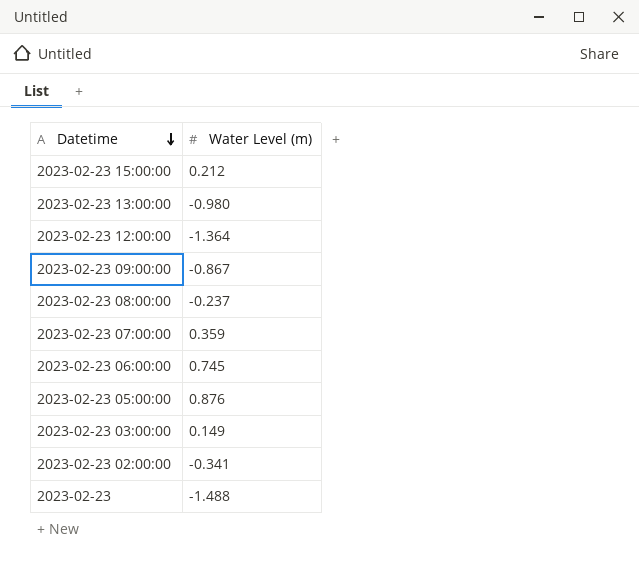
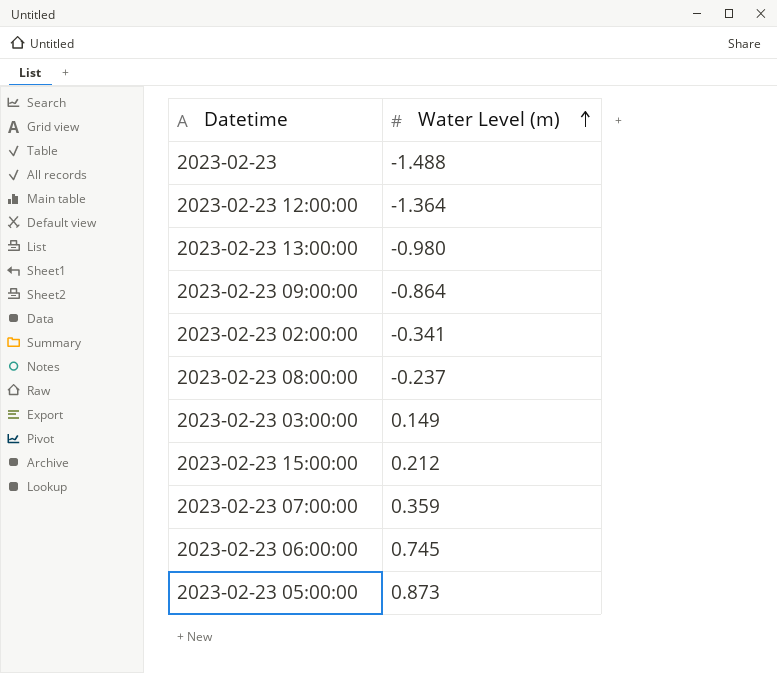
row order: Datetime descending -> Water Level (m) ascending
2023-02-23 09:00:00 | Water Level (m): -0.867 -> -0.864
2023-02-23 05:00:00 | Water Level (m): 0.876 -> 0.873

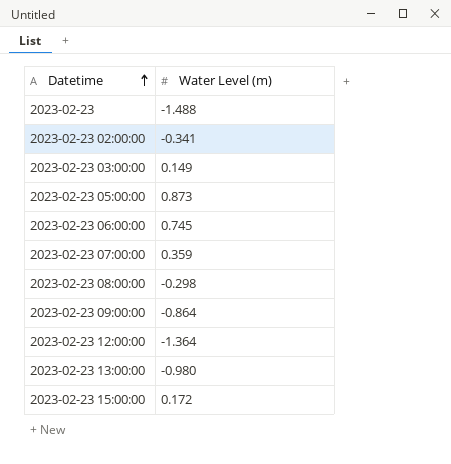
row order: Water Level (m) ascending -> Datetime ascending
2023-02-23 08:00:00 | Water Level (m): -0.237 -> -0.298
2023-02-23 15:00:00 | Water Level (m): 0.212 -> 0.172

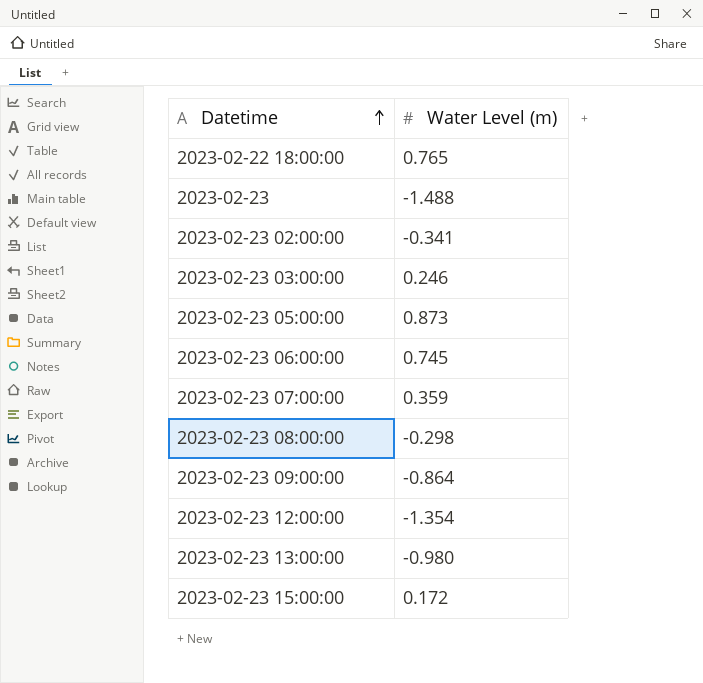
row 2023-02-22 18:00:00: none -> 0.765
2023-02-23 03:00:00 | Water Level (m): 0.149 -> 0.246
2023-02-23 12:00:00 | Water Level (m): -1.364 -> -1.354

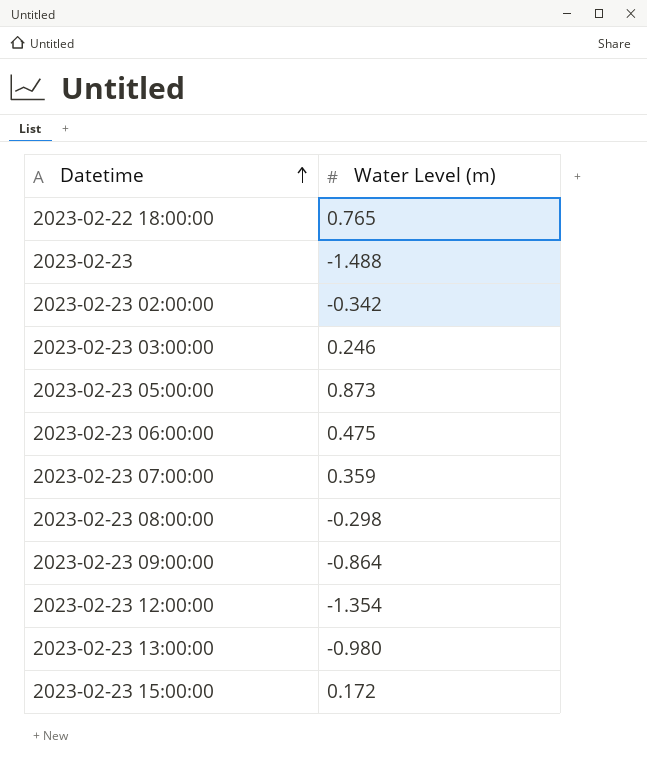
2023-02-23 02:00:00 | Water Level (m): -0.341 -> -0.342
2023-02-23 06:00:00 | Water Level (m): 0.745 -> 0.475

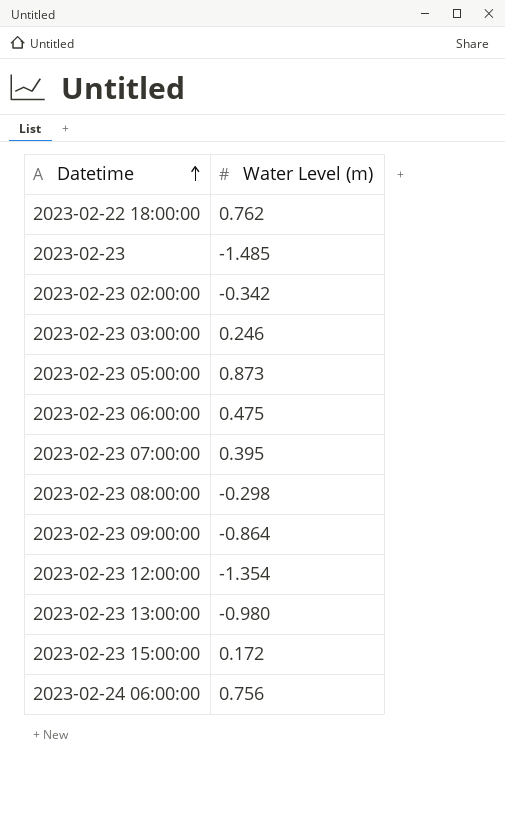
2023-02-22 18:00:00 | Water Level (m): 0.765 -> 0.762
2023-02-23 | Water Level (m): -1.488 -> -1.485
2023-02-23 07:00:00 | Water Level (m): 0.359 -> 0.395
row 2023-02-24 06:00:00: none -> 0.756

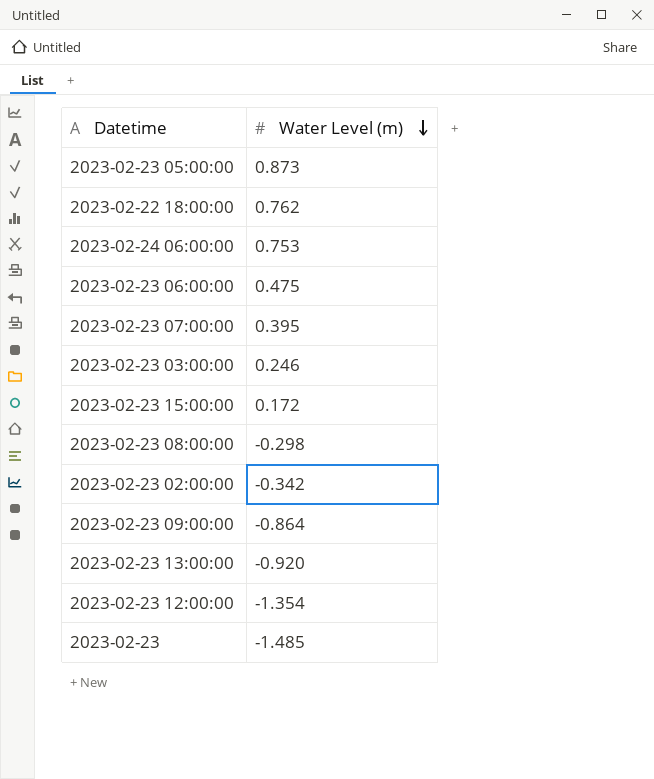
row order: Datetime ascending -> Water Level (m) descending
2023-02-24 06:00:00 | Water Level (m): 0.756 -> 0.753
2023-02-23 13:00:00 | Water Level (m): -0.980 -> -0.920

